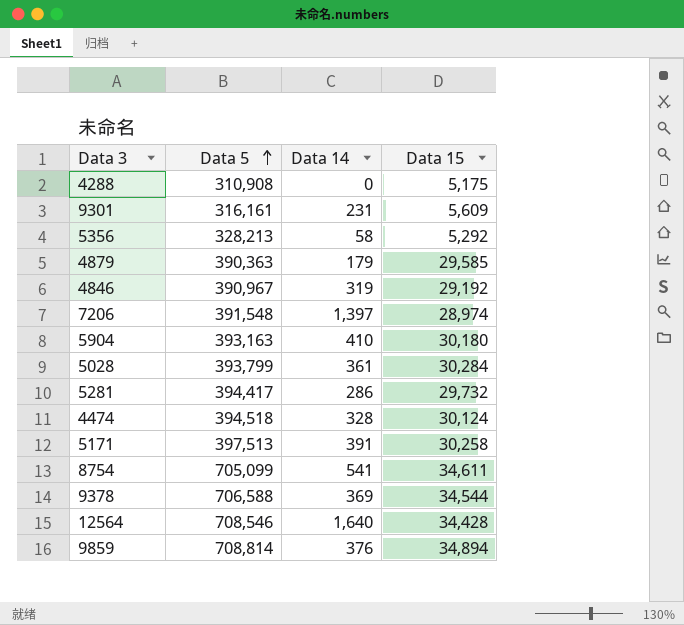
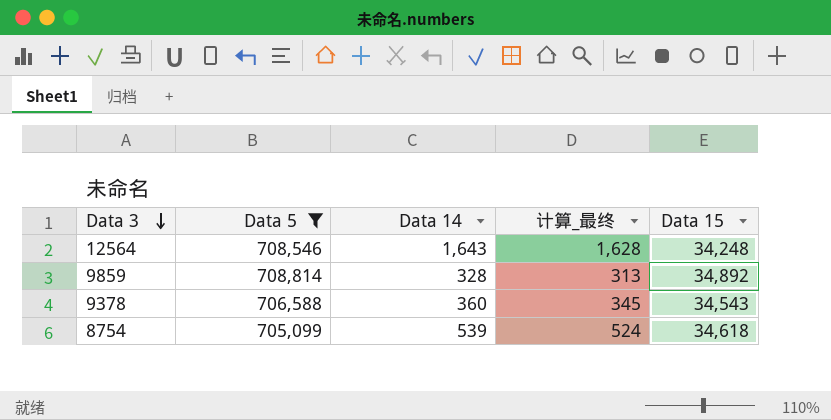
filter: none -> Data 5 >= 705,099
row order: Data 5 ascending -> Data 3 descending
column 计算_最终 | formula: none -> [Data 14] - 15
12564 | Data 14: 1,640 -> 1,643
12564 | Data 15: 34,428 -> 34,248
9859 | Data 14: 376 -> 328
9859 | Data 15: 34,894 -> 34,892
9378 | Data 14: 369 -> 360
9378 | Data 15: 34,544 -> 34,543
8754 | Data 14: 541 -> 539
8754 | Data 15: 34,611 -> 34,618

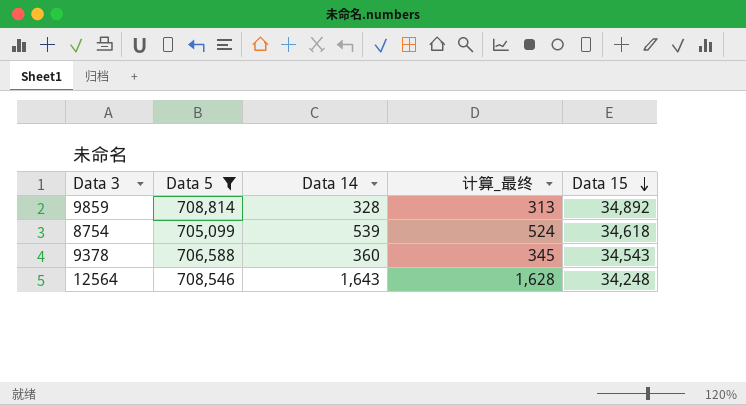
row order: Data 3 descending -> Data 15 descending

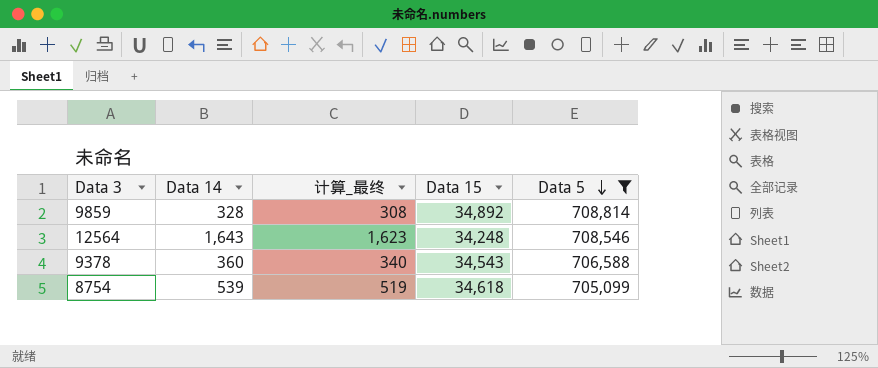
row order: Data 15 descending -> Data 5 descending
column 计算_最终 | formula: [Data 14] - 15 -> [Data 14] - 20
column Data 5 | position: 2 -> 5

